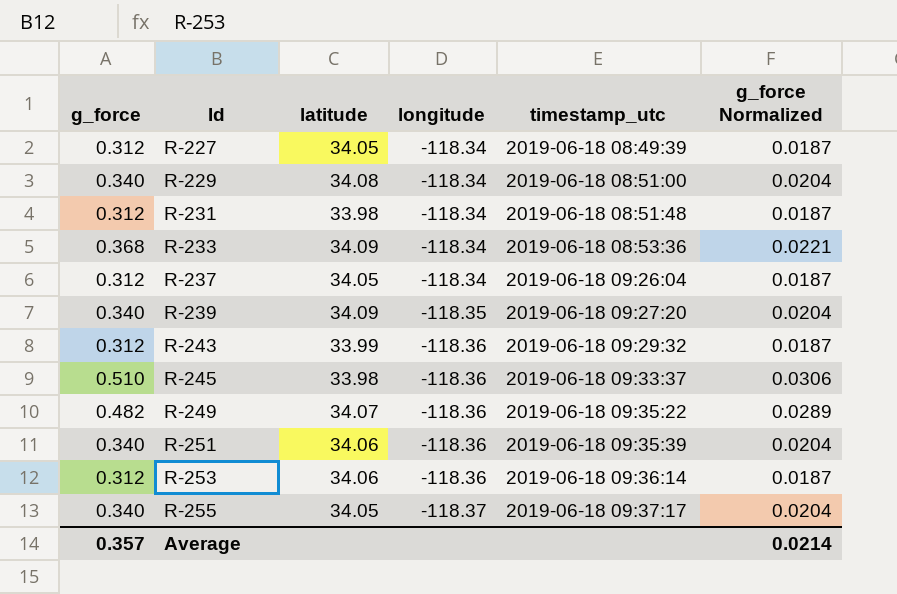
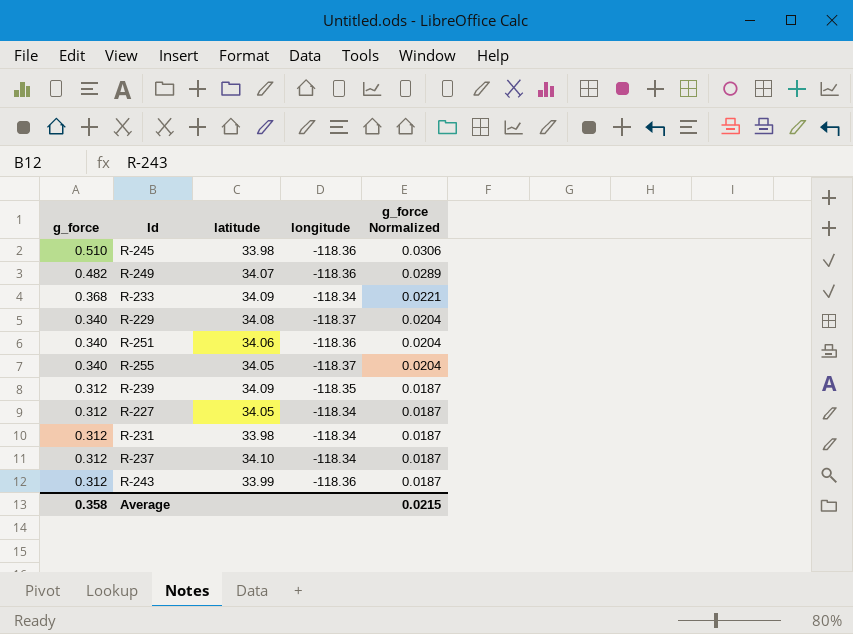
row order: Id ascending -> g_force descending
column timestamp_utc | position: 5 -> none
row R-253: 0.312 | 34.06 | -118.36 | 2019-06-18 09:36:14 | 0.0187 -> none
R-229 | longitude: -118.34 -> -118.37
R-239 | g_force: 0.340 -> 0.312
R-239 | g_force Normalized: 0.0204 -> 0.0187
R-237 | latitude: 34.05 -> 34.10
Average | g_force: 0.357 -> 0.358
Average | g_force Normalized: 0.0214 -> 0.0215

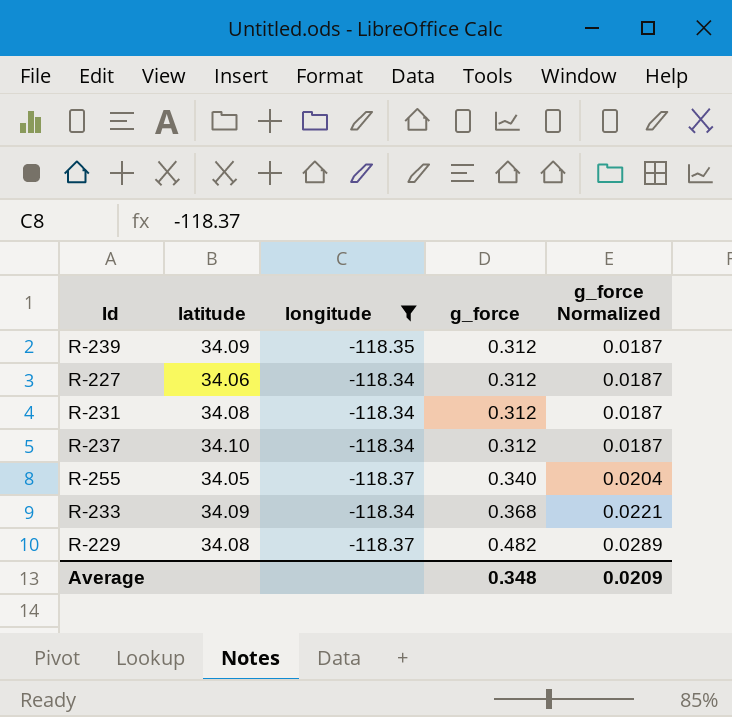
filter: none -> longitude != -118.36
row order: g_force descending -> g_force ascending
column g_force | position: 1 -> 4
R-227 | latitude: 34.05 -> 34.06
R-231 | latitude: 33.98 -> 34.08
R-229 | g_force: 0.340 -> 0.482
R-229 | g_force Normalized: 0.0204 -> 0.0289
Average | g_force: 0.358 -> 0.348
Average | g_force Normalized: 0.0215 -> 0.0209

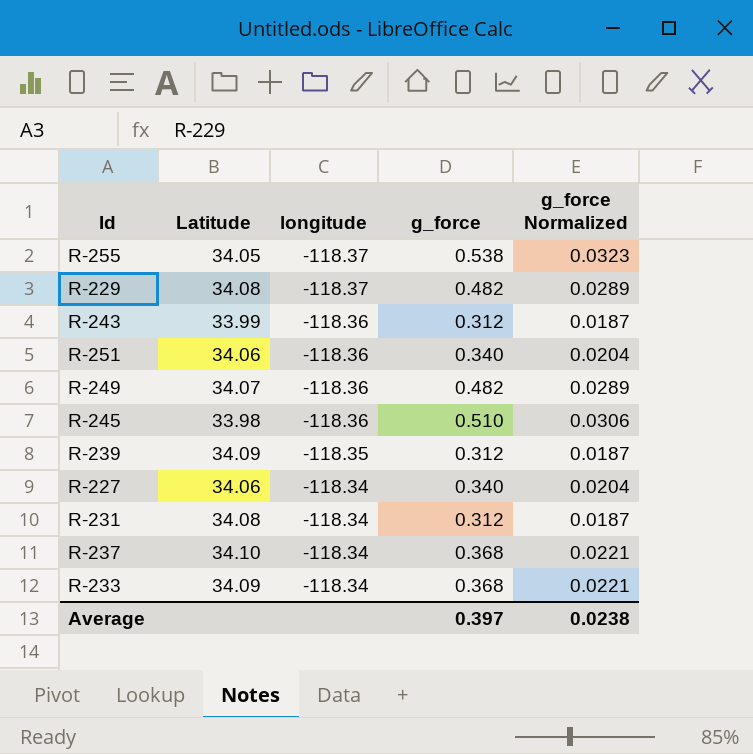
filter: longitude != -118.36 -> none
row order: g_force ascending -> longitude ascending
column name: latitude -> Latitude
R-255 | g_force: 0.340 -> 0.538
R-255 | g_force Normalized: 0.0204 -> 0.0323
R-227 | g_force: 0.312 -> 0.340
R-227 | g_force Normalized: 0.0187 -> 0.0204
R-237 | g_force: 0.312 -> 0.368
R-237 | g_force Normalized: 0.0187 -> 0.0221
Average | g_force: 0.348 -> 0.397
Average | g_force Normalized: 0.0209 -> 0.0238

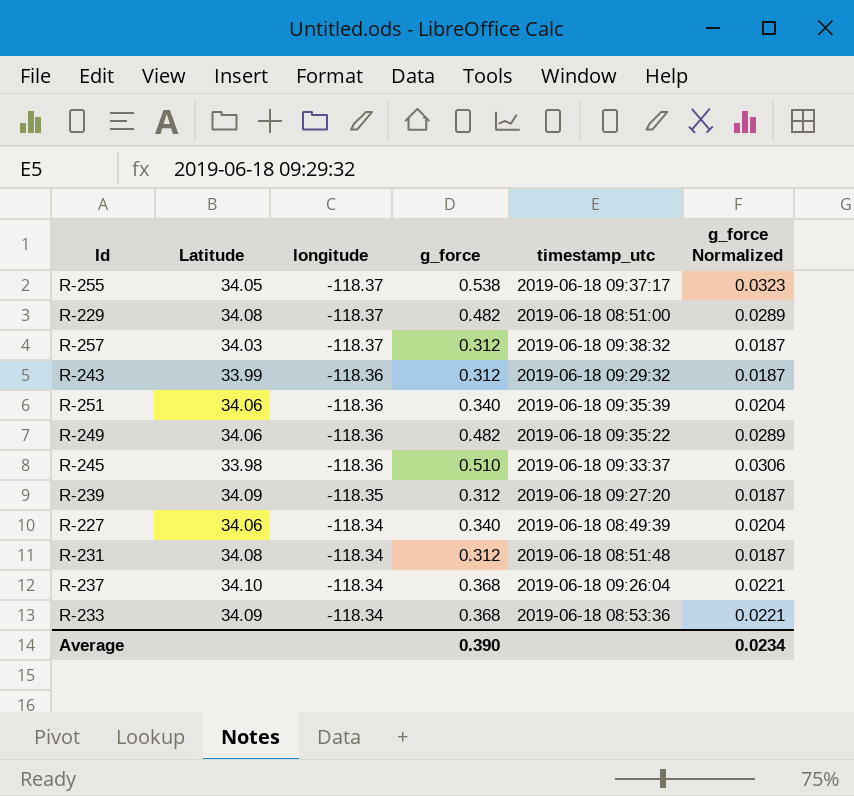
column timestamp_utc | position: none -> 5
row R-257: none -> 34.03 | -118.37 | 0.312 | 2019-06-18 09:38:32 | 0.0187
R-249 | Latitude: 34.07 -> 34.06
Average | g_force: 0.397 -> 0.390
Average | g_force Normalized: 0.0238 -> 0.0234

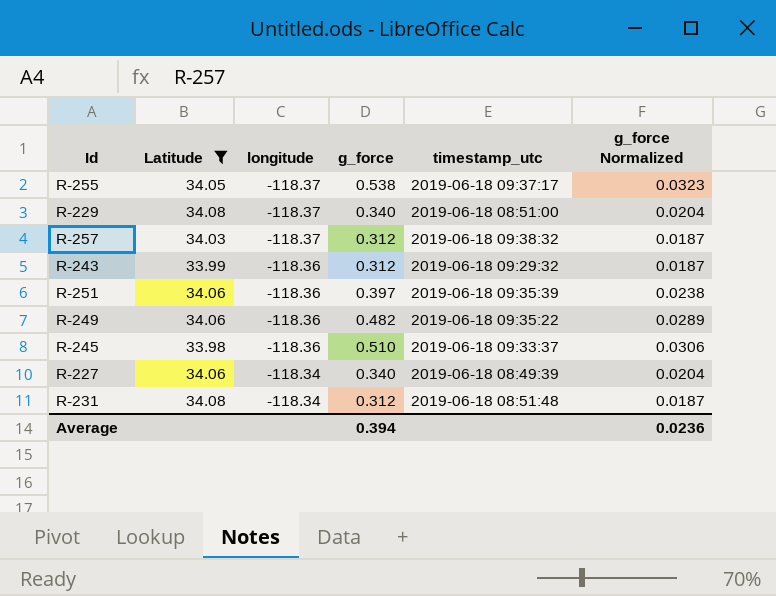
filter: none -> Latitude <= 34.08
R-229 | g_force: 0.482 -> 0.340
R-229 | g_force Normalized: 0.0289 -> 0.0204
R-251 | g_force: 0.340 -> 0.397
R-251 | g_force Normalized: 0.0204 -> 0.0238
Average | g_force: 0.390 -> 0.394
Average | g_force Normalized: 0.0234 -> 0.0236

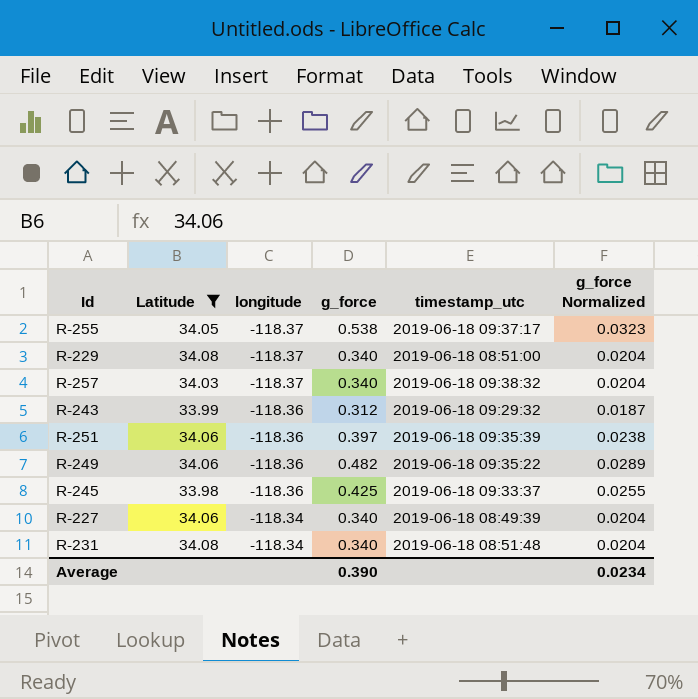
R-257 | g_force: 0.312 -> 0.340
R-257 | g_force Normalized: 0.0187 -> 0.0204
R-245 | g_force: 0.510 -> 0.425
R-245 | g_force Normalized: 0.0306 -> 0.0255
R-231 | g_force: 0.312 -> 0.340
R-231 | g_force Normalized: 0.0187 -> 0.0204
Average | g_force: 0.394 -> 0.390
Average | g_force Normalized: 0.0236 -> 0.0234

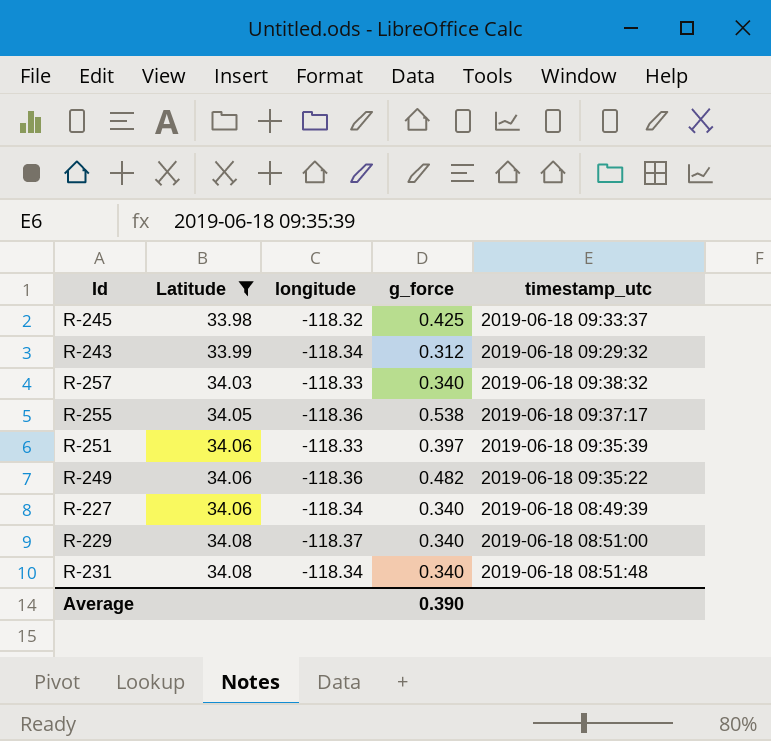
row order: longitude ascending -> Latitude ascending
column g_force Normalized | formula: [g_force] * 0.06 -> none
R-245 | longitude: -118.36 -> -118.32
R-243 | longitude: -118.36 -> -118.34
R-257 | longitude: -118.37 -> -118.33
R-255 | longitude: -118.37 -> -118.36
R-251 | longitude: -118.36 -> -118.33

